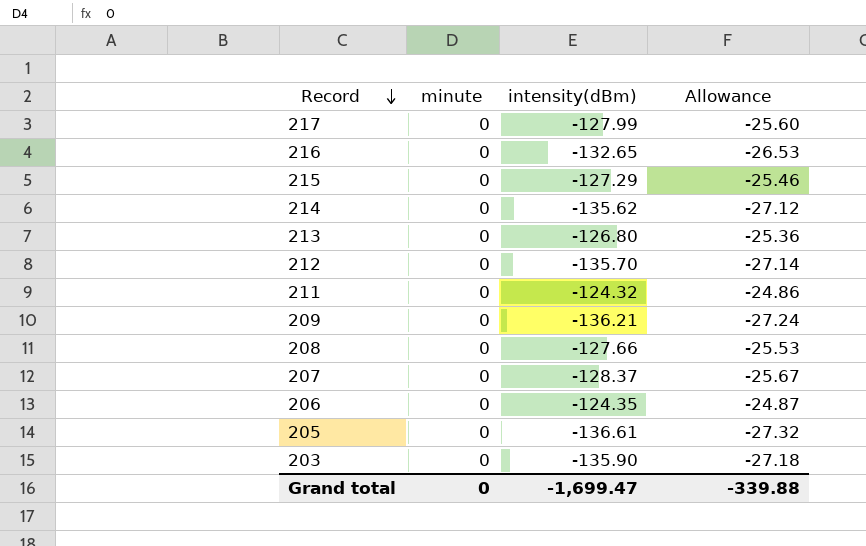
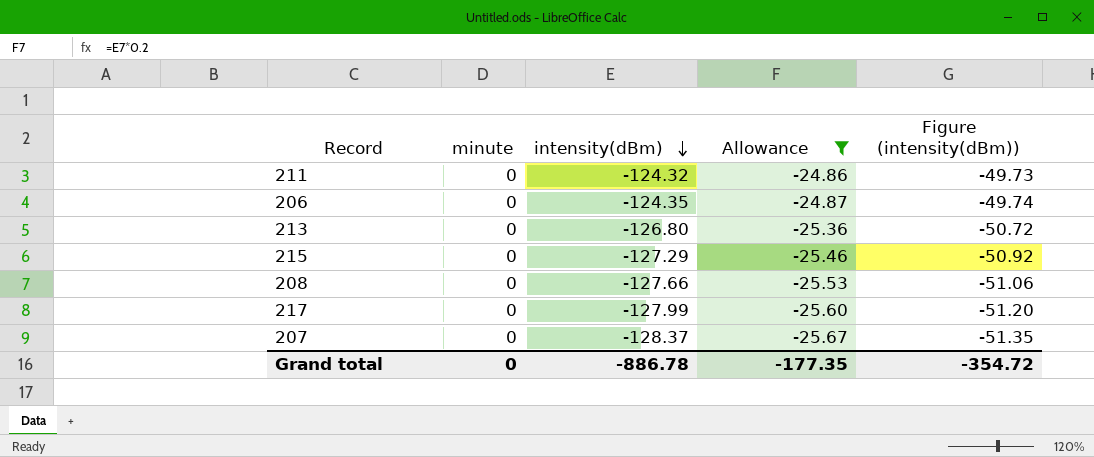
filter: none -> Allowance >= -25.67
row order: Record descending -> intensity(dBm) descending
column Figure (intensity(dBm)) | formula: none -> [intensity(dBm)] * 0.4
Grand total | intensity(dBm): -1,699.47 -> -886.78
Grand total | Allowance: -339.88 -> -177.35

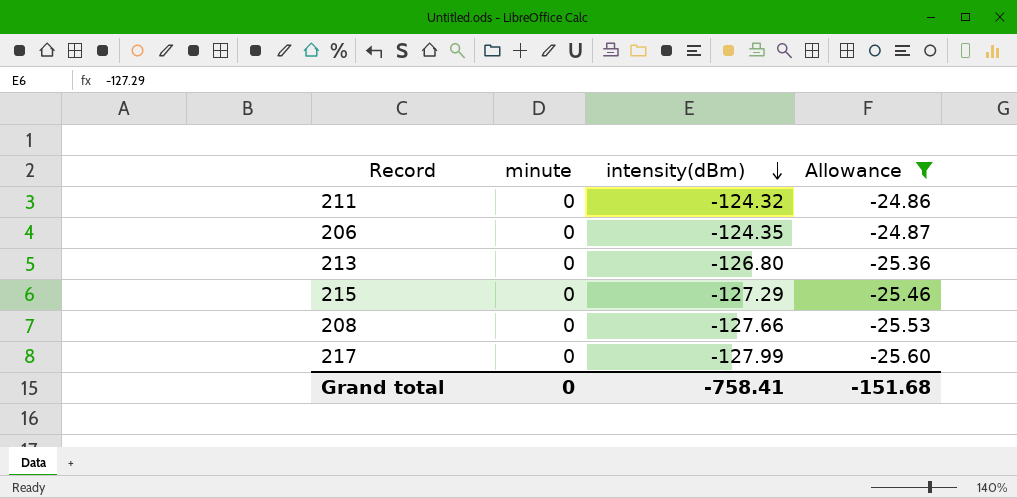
column Figure (intensity(dBm)) | formula: [intensity(dBm)] * 0.4 -> none
row 207: 0 | -128.37 | -25.67 | -51.35 -> none
Grand total | intensity(dBm): -886.78 -> -758.41
Grand total | Allowance: -177.35 -> -151.68

